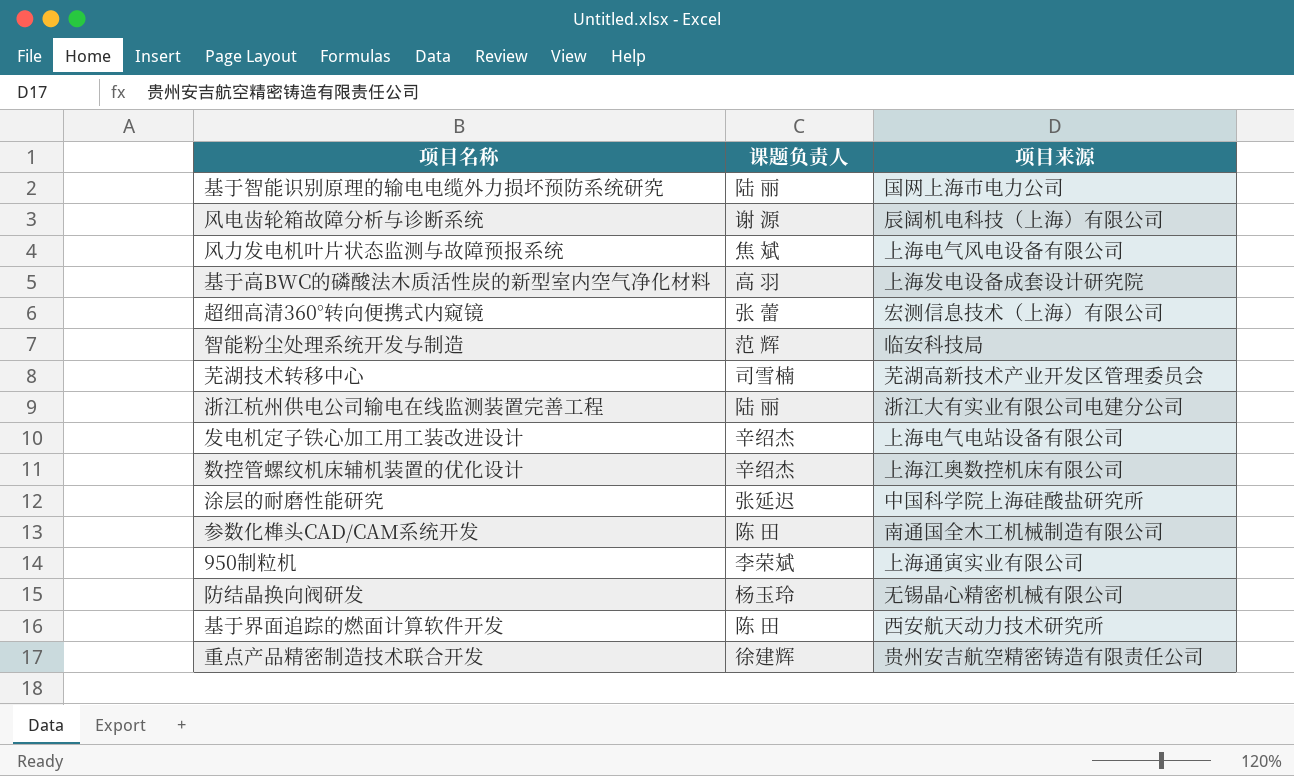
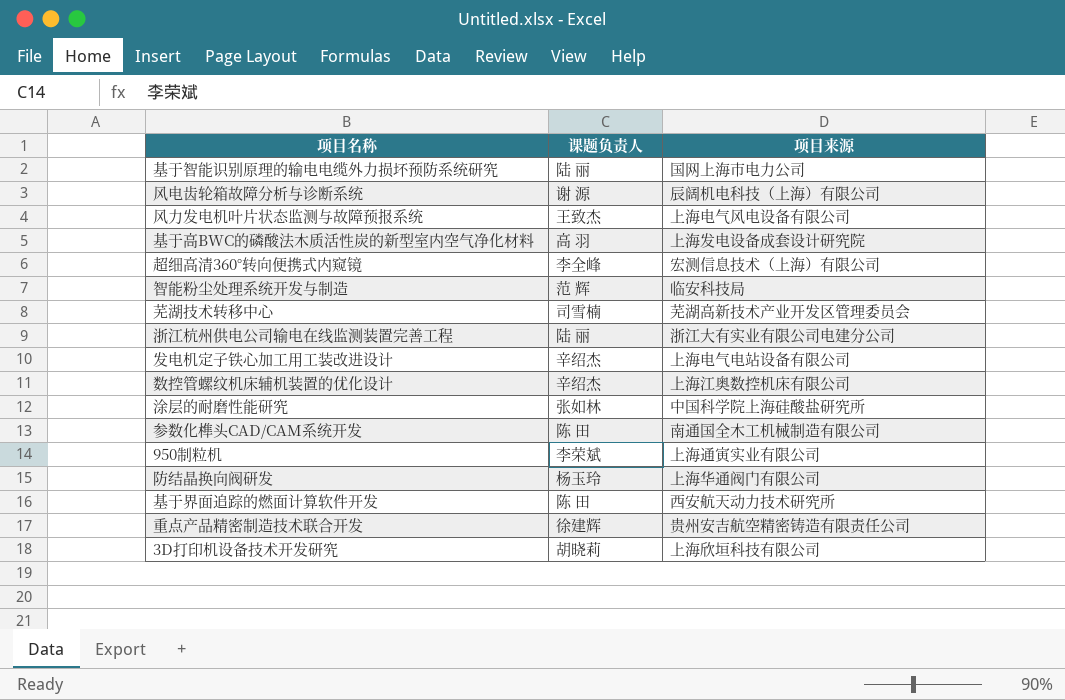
风力发电机叶片状态监测与故障预报系统 | 课题负责人: 焦 斌 -> 王致杰
超细高清360°转向便携式内窥镜 | 课题负责人: 张 蕾 -> 李全峰
涂层的耐磨性能研究 | 课题负责人: 张延迟 -> 张如林
防结晶换向阀研发 | 项目来源: 无锡晶心精密机械有限公司 -> 上海华通阀门有限公司
row 3D打印机设备技术开发研究: none -> 胡晓莉 | 上海欣垣科技有限公司

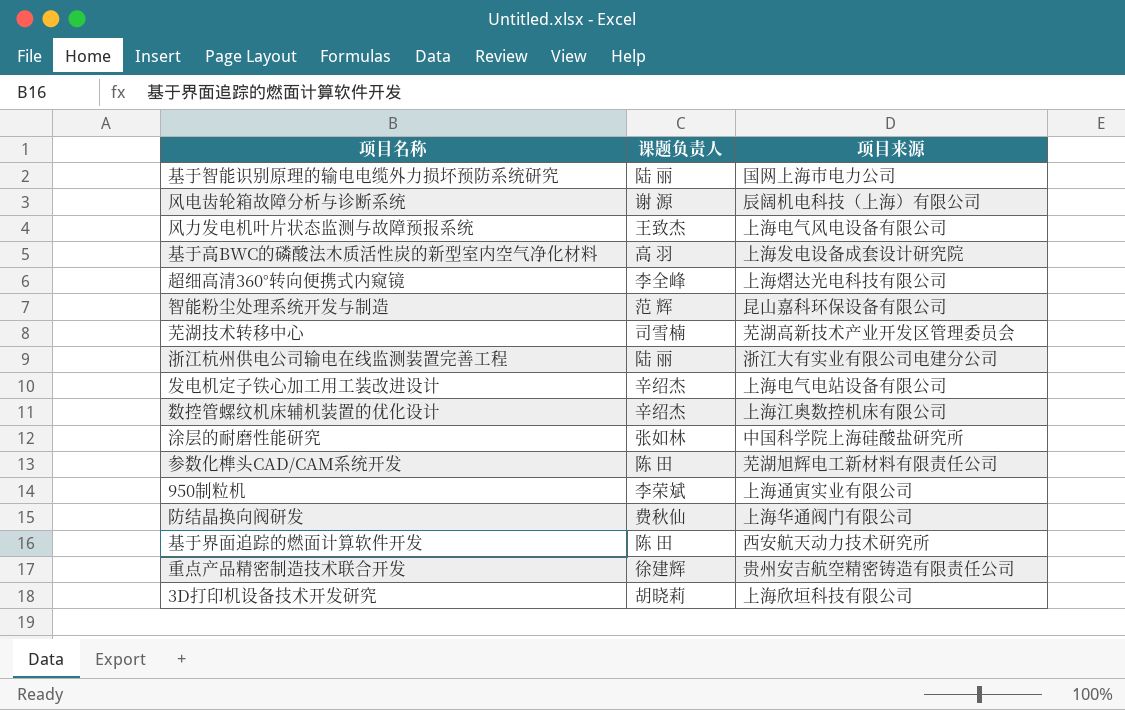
超细高清360°转向便携式内窥镜 | 项目来源: 宏测信息技术（上海）有限公司 -> 上海熠达光电科技有限公司
智能粉尘处理系统开发与制造 | 项目来源: 临安科技局 -> 昆山嘉科环保设备有限公司
参数化榫头CAD/CAM系统开发 | 项目来源: 南通国全木工机械制造有限公司 -> 芜湖旭辉电工新材料有限责任公司
防结晶换向阀研发 | 课题负责人: 杨玉玲 -> 费秋仙

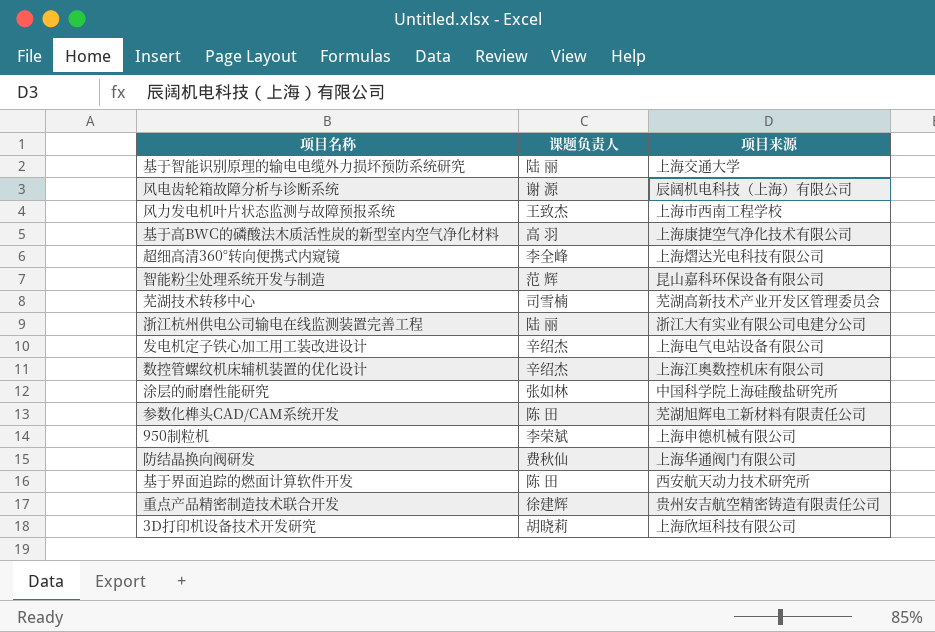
基于智能识别原理的输电电缆外力损坏预防系统研究 | 项目来源: 国网上海市电力公司 -> 上海交通大学
风力发电机叶片状态监测与故障预报系统 | 项目来源: 上海电气风电设备有限公司 -> 上海市西南工程学校
基于高BWC的磷酸法木质活性炭的新型室内空气净化材料 | 项目来源: 上海发电设备成套设计研究院 -> 上海康捷空气净化技术有限公司
950制粒机 | 项目来源: 上海通寅实业有限公司 -> 上海申德机械有限公司

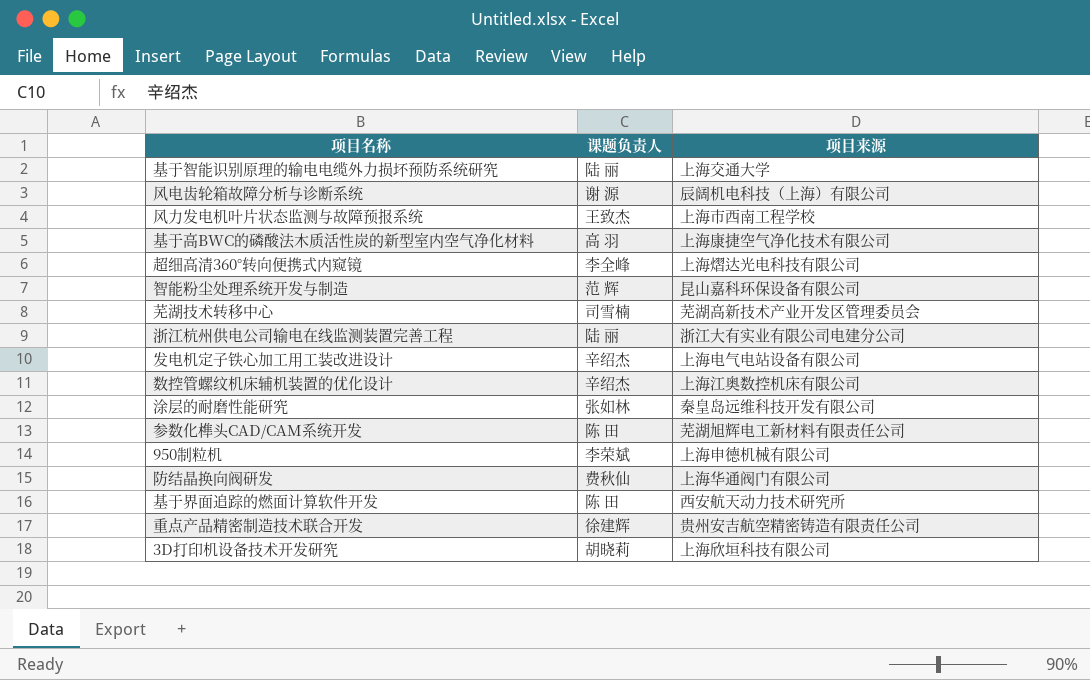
涂层的耐磨性能研究 | 项目来源: 中国科学院上海硅酸盐研究所 -> 秦皇岛远维科技开发有限公司

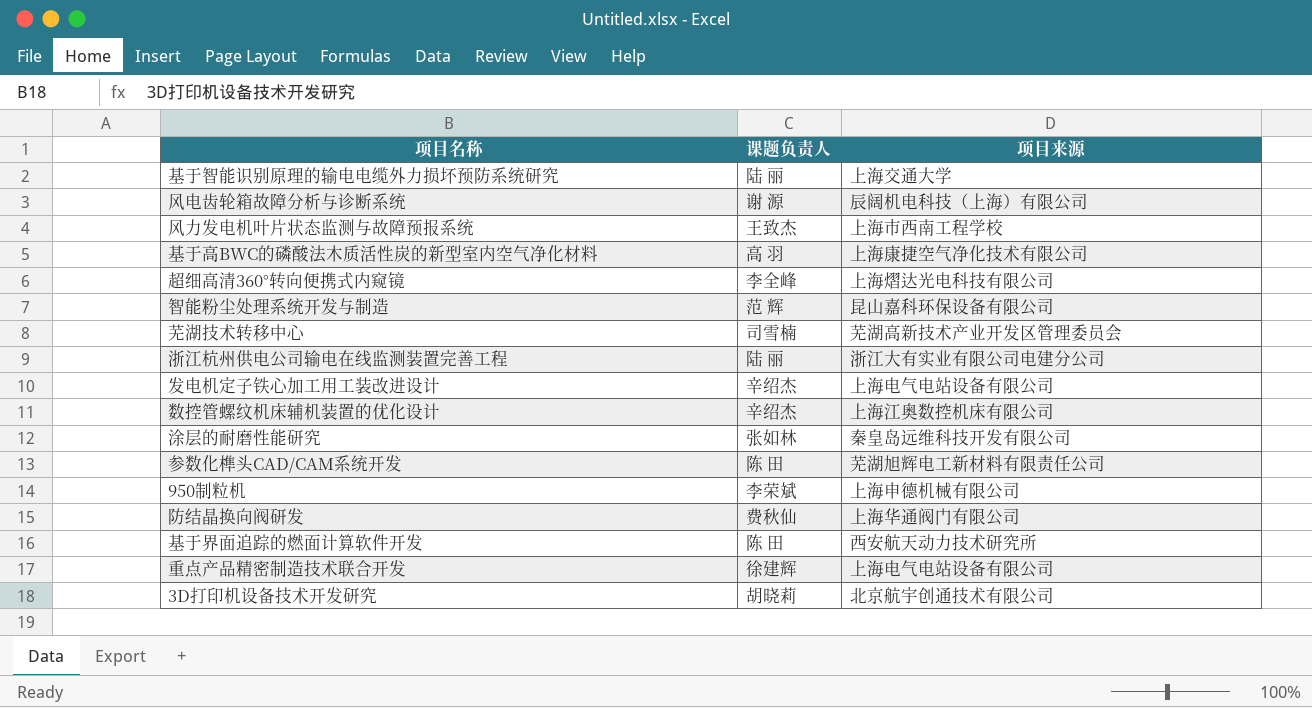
重点产品精密制造技术联合开发 | 项目来源: 贵州安吉航空精密铸造有限责任公司 -> 上海电气电站设备有限公司
3D打印机设备技术开发研究 | 项目来源: 上海欣垣科技有限公司 -> 北京航宇创通技术有限公司

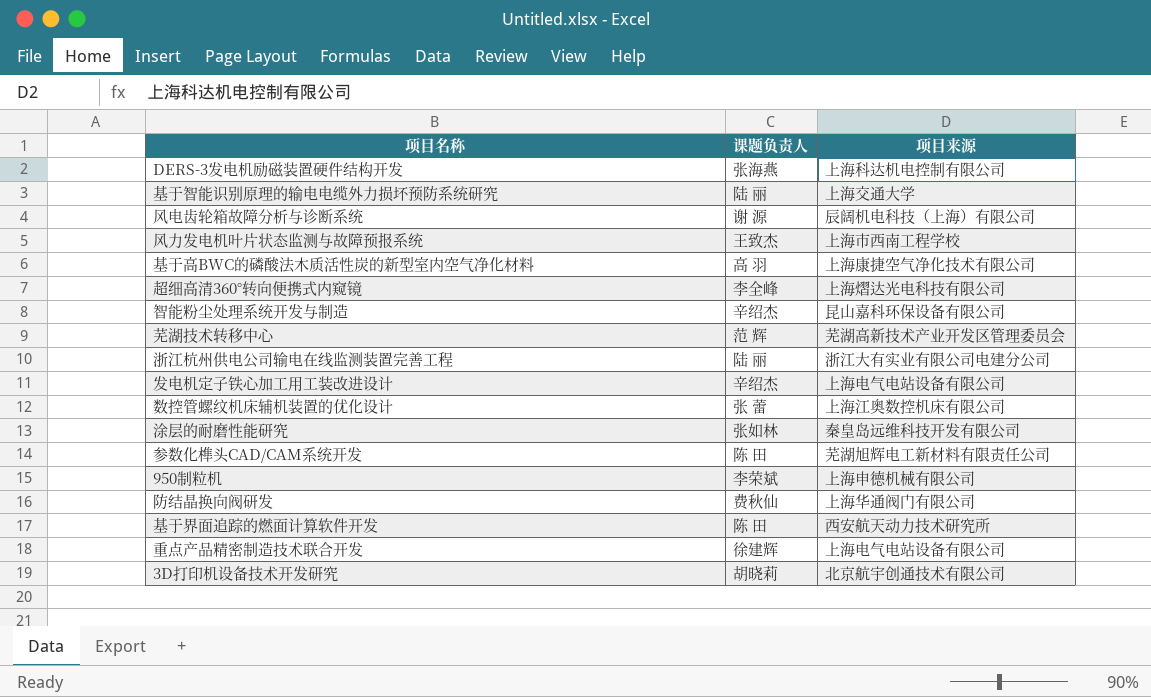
row DERS-3发电机励磁装置硬件结构开发: none -> 张海燕 | 上海科达机电控制有限公司
智能粉尘处理系统开发与制造 | 课题负责人: 范 辉 -> 辛绍杰
芜湖技术转移中心 | 课题负责人: 司雪楠 -> 范 辉
数控管螺纹机床辅机装置的优化设计 | 课题负责人: 辛绍杰 -> 张 蕾

